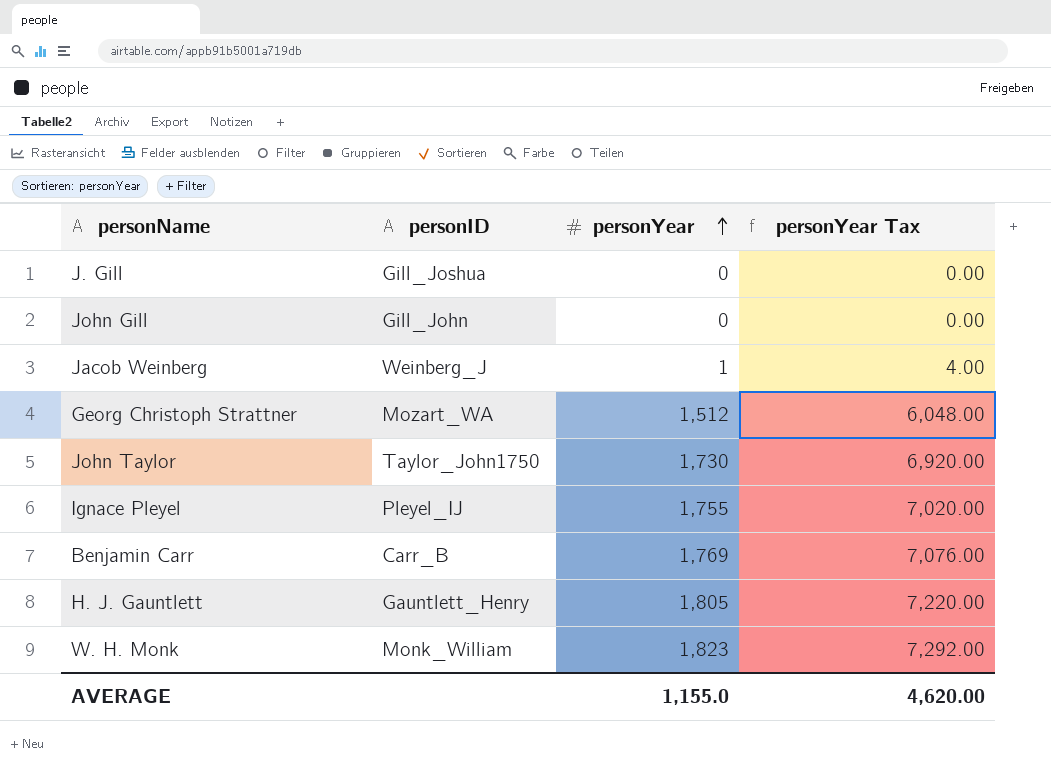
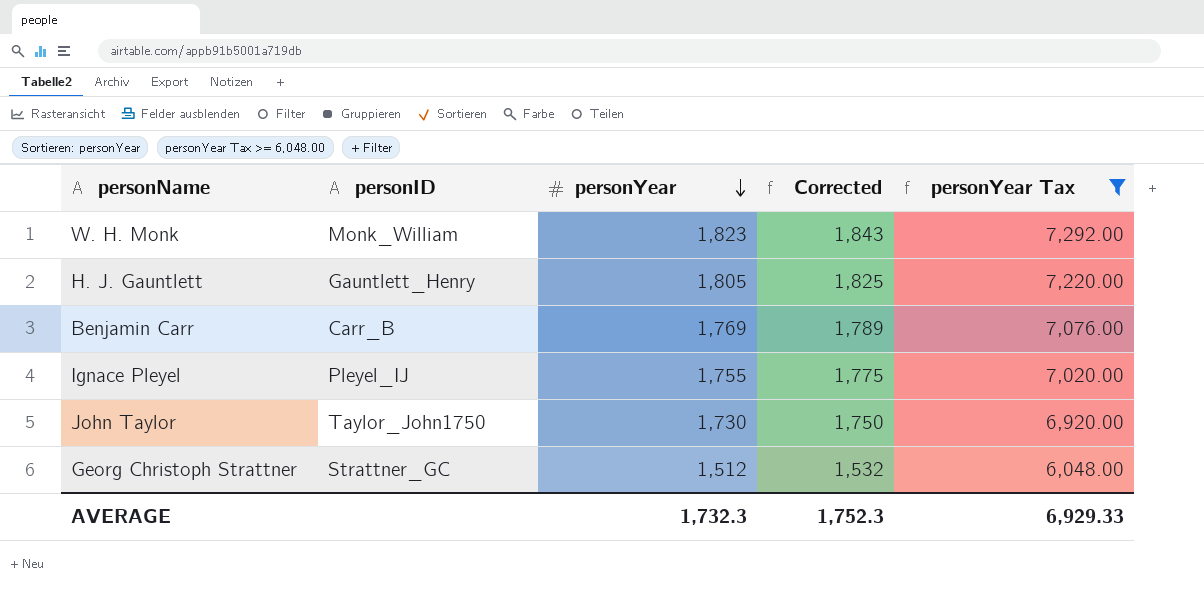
filter: none -> personYear Tax >= 6,048.00
row order: personYear ascending -> personYear descending
column Corrected | formula: none -> [personYear] + 20
Georg Christoph Strattner | personID: Mozart_WA -> Strattner_GC
AVERAGE | personYear: 1,155.0 -> 1,732.3
AVERAGE | personYear Tax: 4,620.00 -> 6,929.33

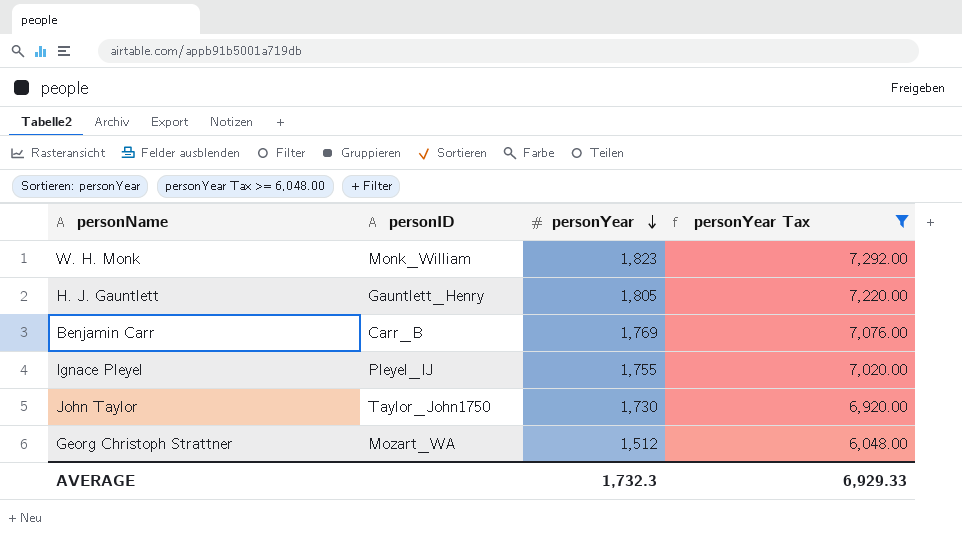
column Corrected | formula: [personYear] + 20 -> none
Georg Christoph Strattner | personID: Strattner_GC -> Mozart_WA

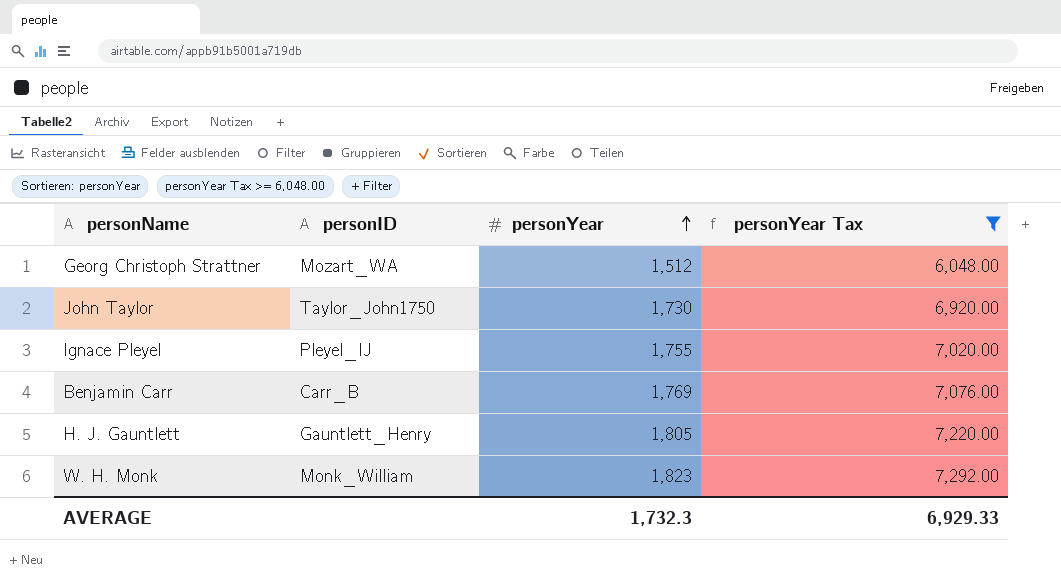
row order: personYear descending -> personYear ascending

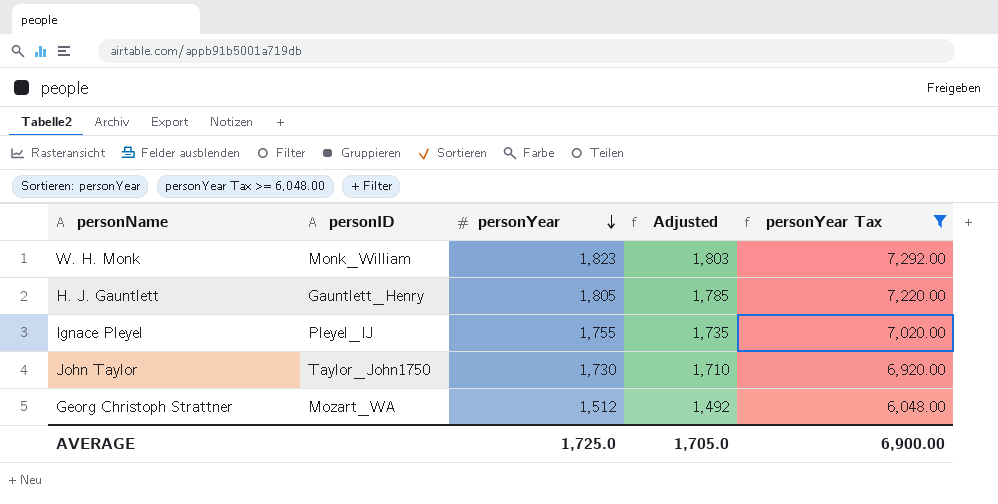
row order: personYear ascending -> personYear descending
column Adjusted | formula: none -> [personYear] - 20
row Benjamin Carr: Carr_B | 1,769 | 7,076.00 -> none
AVERAGE | personYear: 1,732.3 -> 1,725.0
AVERAGE | personYear Tax: 6,929.33 -> 6,900.00

